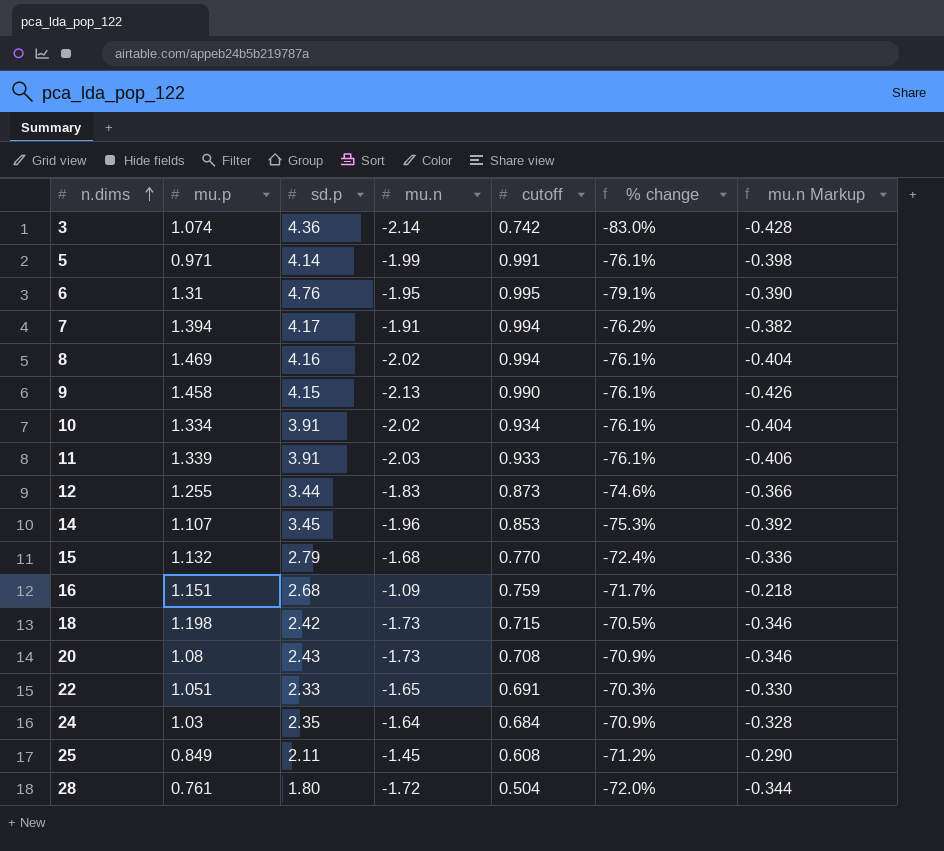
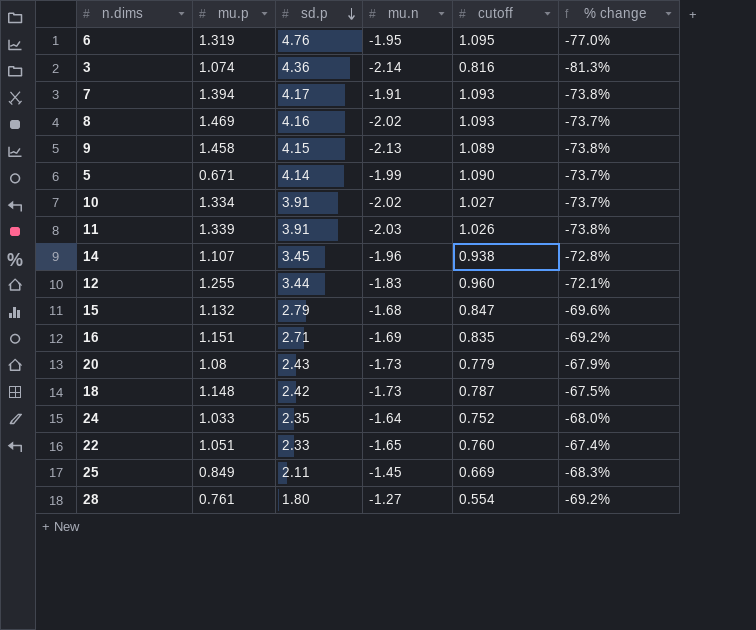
row order: n.dims ascending -> sd.p descending
column mu.n Markup | formula: [mu.n] * 0.2 -> none
6 | mu.p: 1.31 -> 1.319
6 | cutoff: 0.995 -> 1.095
6 | % change: -79.1% -> -77.0%
3 | cutoff: 0.742 -> 0.816
3 | % change: -83.0% -> -81.3%
7 | cutoff: 0.994 -> 1.093
7 | % change: -76.2% -> -73.8%
8 | cutoff: 0.994 -> 1.093
8 | % change: -76.1% -> -73.7%
9 | cutoff: 0.990 -> 1.089
9 | % change: -76.1% -> -73.8%
5 | mu.p: 0.971 -> 0.671
5 | cutoff: 0.991 -> 1.090
5 | % change: -76.1% -> -73.7%
10 | cutoff: 0.934 -> 1.027
10 | % change: -76.1% -> -73.7%
11 | cutoff: 0.933 -> 1.026
11 | % change: -76.1% -> -73.8%
14 | cutoff: 0.853 -> 0.938
14 | % change: -75.3% -> -72.8%
12 | cutoff: 0.873 -> 0.960
12 | % change: -74.6% -> -72.1%
15 | cutoff: 0.770 -> 0.847
15 | % change: -72.4% -> -69.6%
16 | sd.p: 2.68 -> 2.71
16 | mu.n: -1.09 -> -1.69
16 | cutoff: 0.759 -> 0.835
16 | % change: -71.7% -> -69.2%
20 | cutoff: 0.708 -> 0.779
20 | % change: -70.9% -> -67.9%
18 | mu.p: 1.198 -> 1.148
18 | cutoff: 0.715 -> 0.787
18 | % change: -70.5% -> -67.5%
24 | mu.p: 1.03 -> 1.033
24 | cutoff: 0.684 -> 0.752
24 | % change: -70.9% -> -68.0%
22 | cutoff: 0.691 -> 0.760
22 | % change: -70.3% -> -67.4%
25 | cutoff: 0.608 -> 0.669
25 | % change: -71.2% -> -68.3%
28 | mu.n: -1.72 -> -1.27
28 | cutoff: 0.504 -> 0.554
28 | % change: -72.0% -> -69.2%

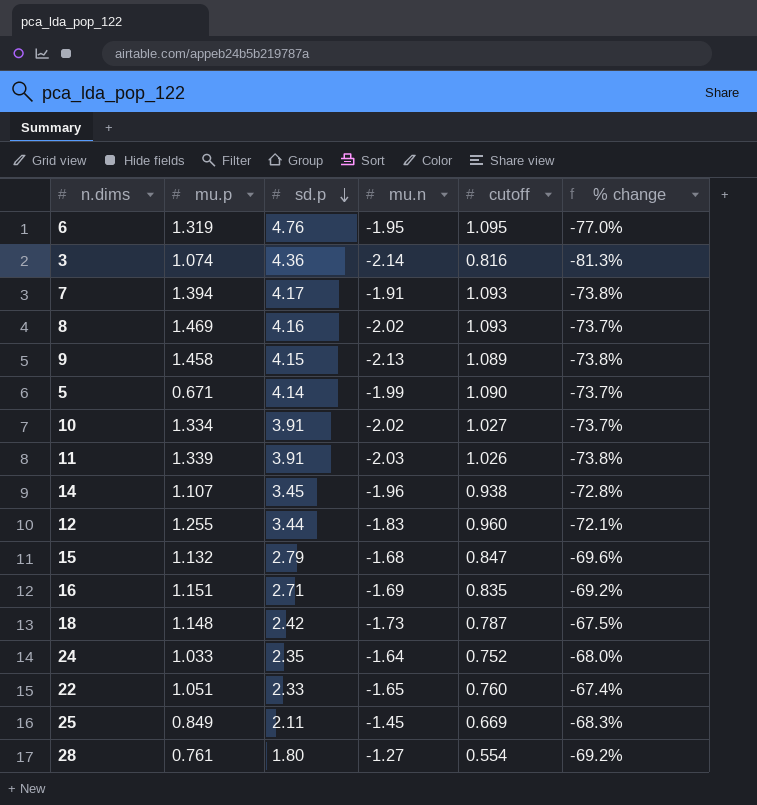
row 20: 1.08 | 2.43 | -1.73 | 0.779 | -67.9% -> none

